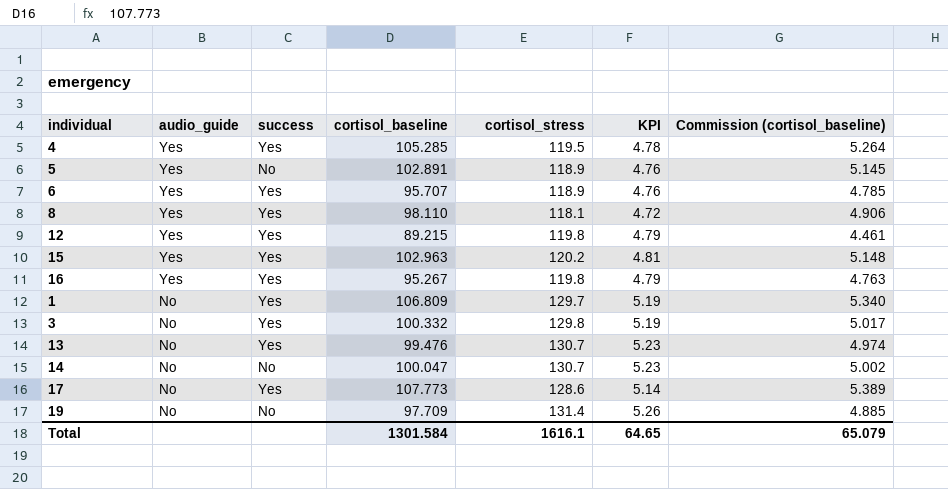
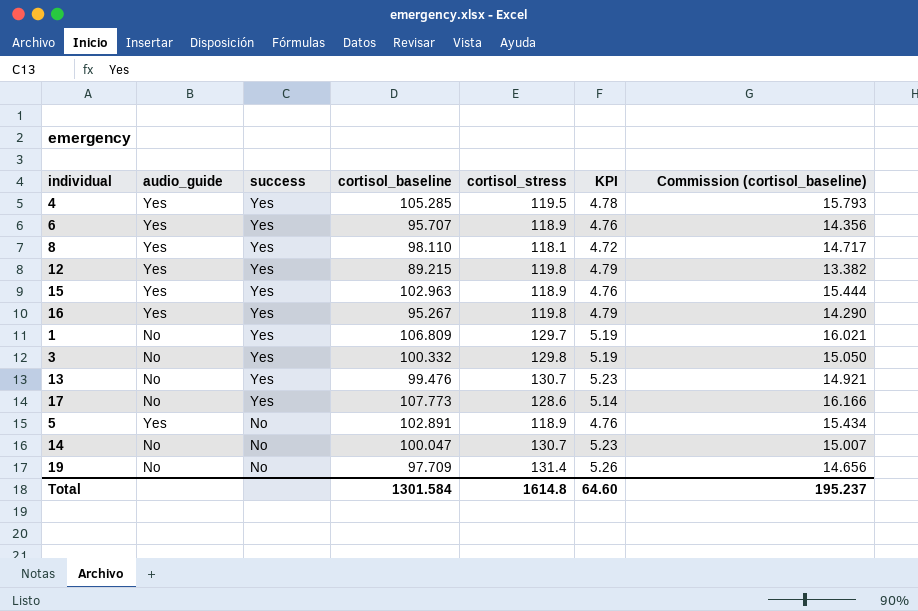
row order: audio_guide descending -> success descending
column Commission (cortisol_baseline) | formula: [cortisol_baseline] * 0.05 -> [cortisol_baseline] * 0.15
15 | cortisol_stress: 120.2 -> 118.9
15 | KPI: 4.81 -> 4.76
Total | cortisol_stress: 1616.1 -> 1614.8
Total | KPI: 64.65 -> 64.60
Total | Commission (cortisol_baseline): 65.079 -> 195.237

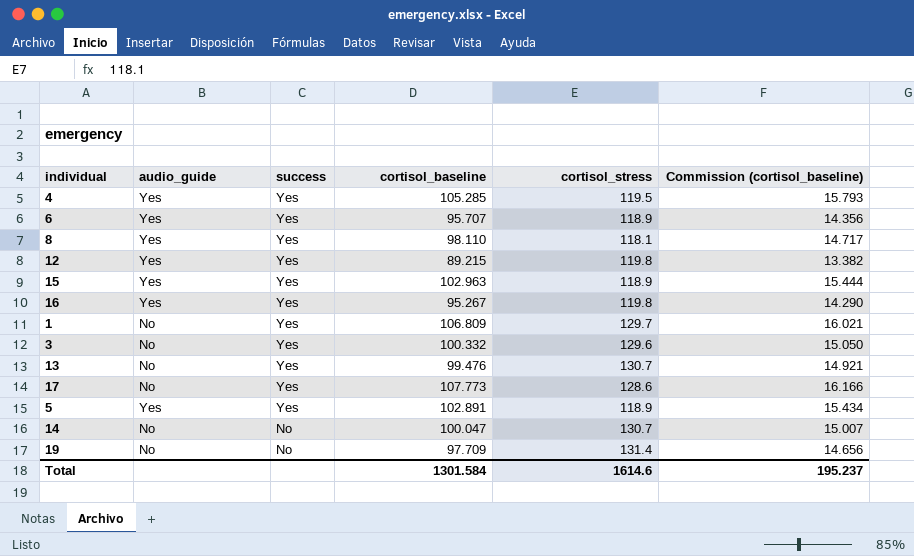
column KPI | formula: [cortisol_stress] * 0.04 -> none
3 | cortisol_stress: 129.8 -> 129.6
5 | success: No -> Yes
Total | cortisol_stress: 1614.8 -> 1614.6

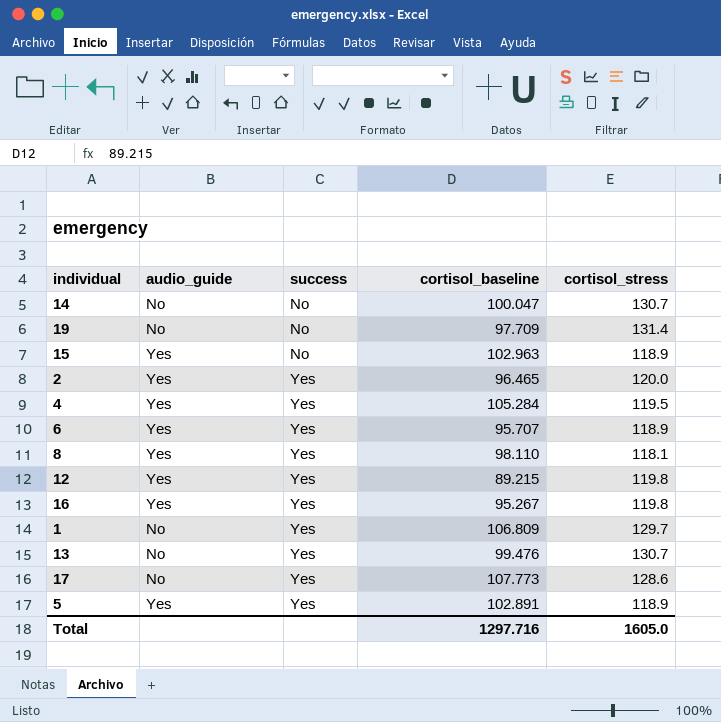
row order: success descending -> success ascending
column Commission (cortisol_baseline) | formula: [cortisol_baseline] * 0.15 -> none
row 3: No | Yes | 100.332 | 129.6 | 15.050 -> none
15 | success: Yes -> No
row 2: none -> Yes | Yes | 96.465 | 120.0
4 | cortisol_baseline: 105.285 -> 105.284
Total | cortisol_baseline: 1301.584 -> 1297.716
Total | cortisol_stress: 1614.6 -> 1605.0

